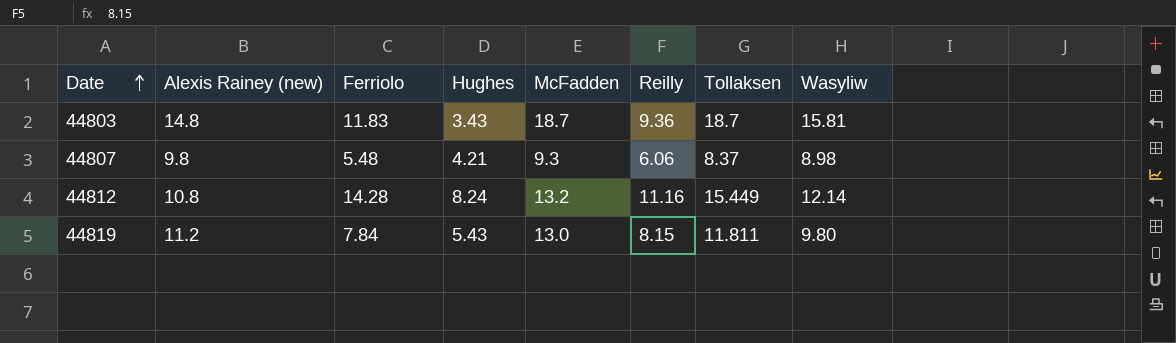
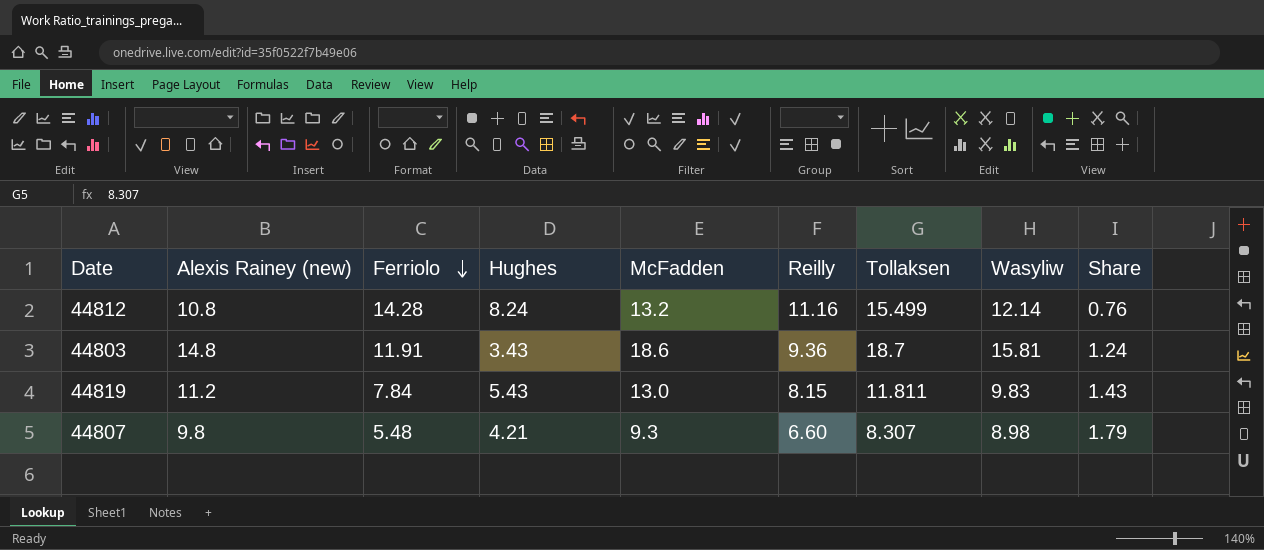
row order: Date ascending -> Ferriolo descending
column Share | formula: none -> [Alexis Rainey (new)] / [Ferriolo]
44812 | Tollaksen: 15.449 -> 15.499
44803 | Ferriolo: 11.83 -> 11.91
44803 | McFadden: 18.7 -> 18.6
44819 | Wasyliw: 9.80 -> 9.83
44807 | Reilly: 6.06 -> 6.60
44807 | Tollaksen: 8.37 -> 8.307

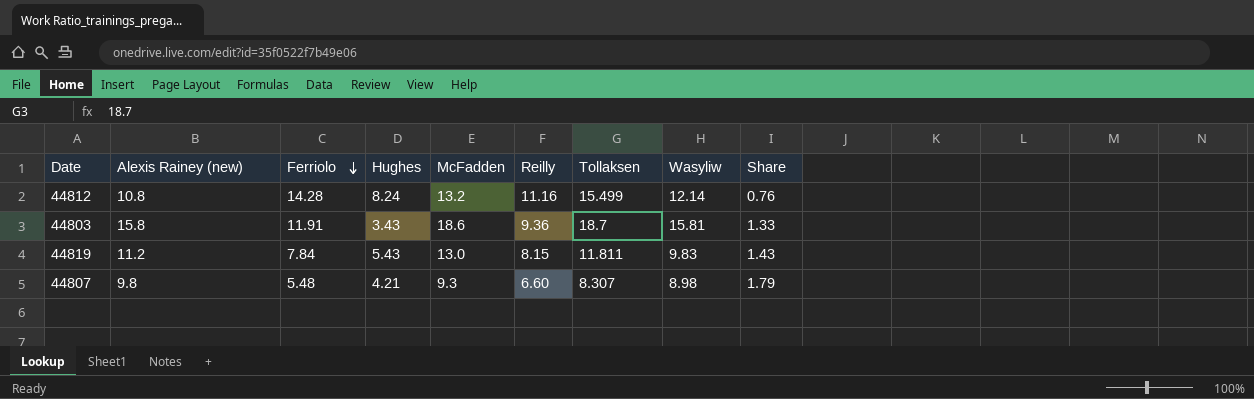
44803 | Alexis Rainey (new): 14.8 -> 15.8
44803 | Share: 1.24 -> 1.33

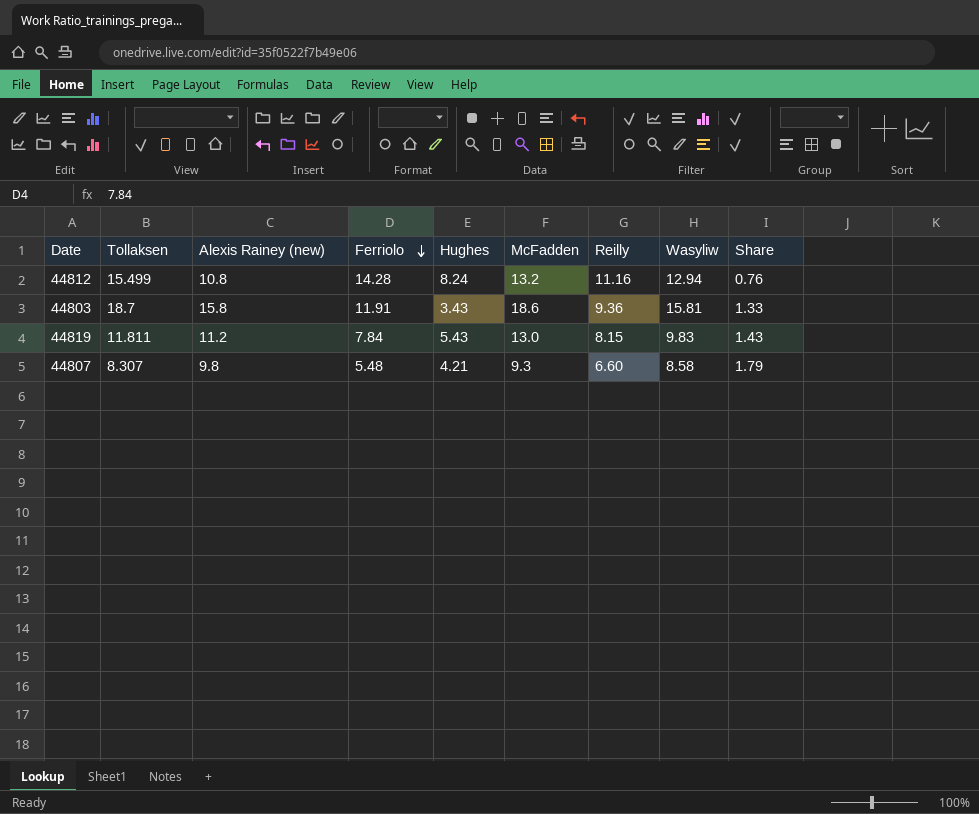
column Tollaksen | position: 7 -> 2
44812 | Wasyliw: 12.14 -> 12.94
44807 | Wasyliw: 8.98 -> 8.58

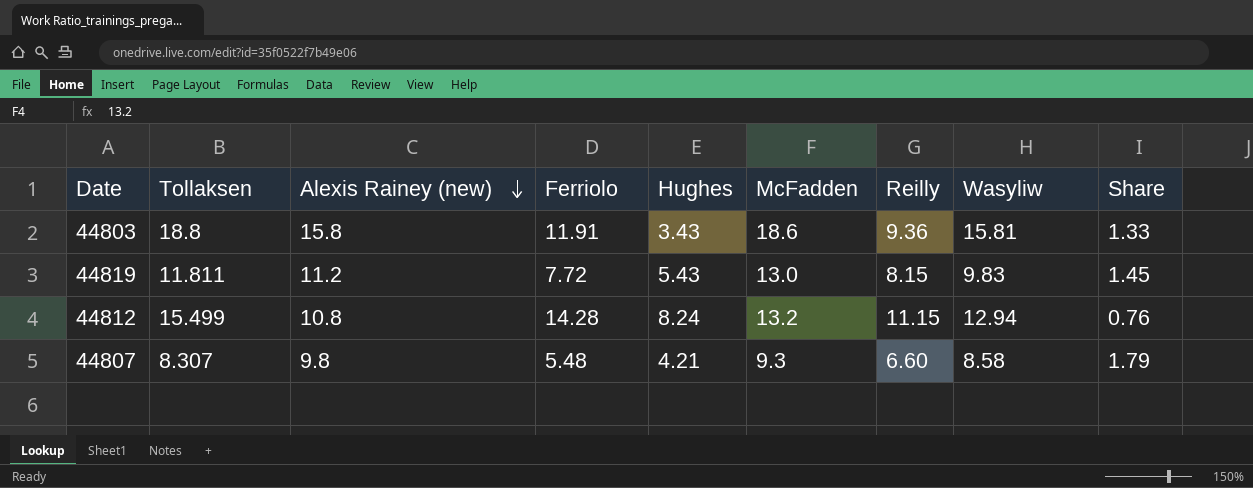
row order: Ferriolo descending -> Alexis Rainey (new) descending
44803 | Tollaksen: 18.7 -> 18.8
44819 | Ferriolo: 7.84 -> 7.72
44819 | Share: 1.43 -> 1.45
44812 | Reilly: 11.16 -> 11.15

